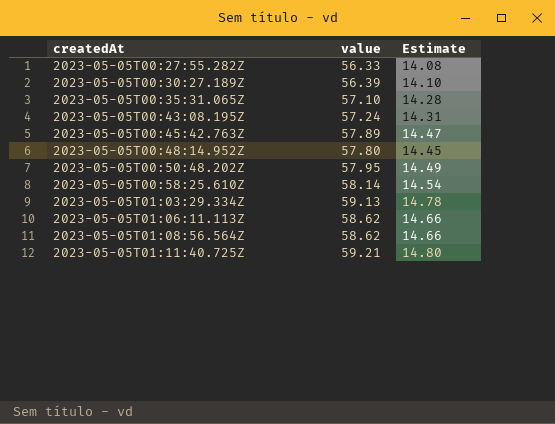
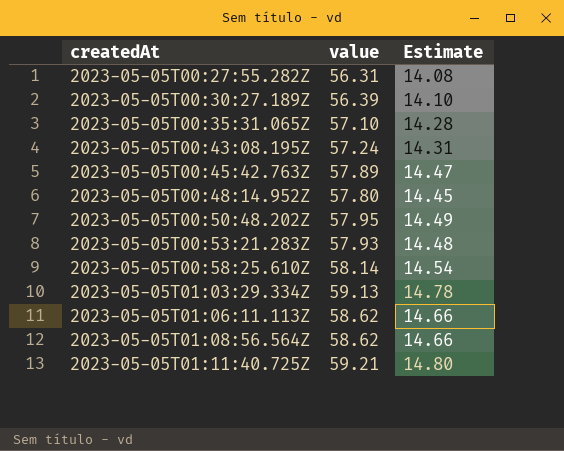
2023-05-05T00:27:55.282Z | value: 56.33 -> 56.31
row 2023-05-05T00:53:21.283Z: none -> 57.93 | 14.48

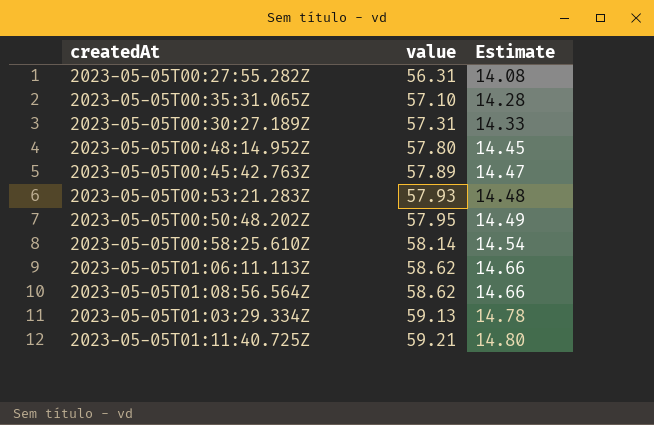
row order: createdAt ascending -> value ascending
row 2023-05-05T00:43:08.195Z: 57.24 | 14.31 -> none
2023-05-05T00:30:27.189Z | value: 56.39 -> 57.31
2023-05-05T00:30:27.189Z | Estimate: 14.10 -> 14.33

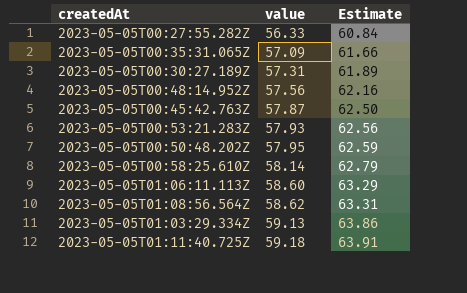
column Estimate | formula: [value] * 0.25 -> [value] * 1.08
2023-05-05T00:27:55.282Z | value: 56.31 -> 56.33
2023-05-05T00:35:31.065Z | value: 57.10 -> 57.09
2023-05-05T00:48:14.952Z | value: 57.80 -> 57.56
2023-05-05T00:45:42.763Z | value: 57.89 -> 57.87
2023-05-05T01:06:11.113Z | value: 58.62 -> 58.60
2023-05-05T01:11:40.725Z | value: 59.21 -> 59.18

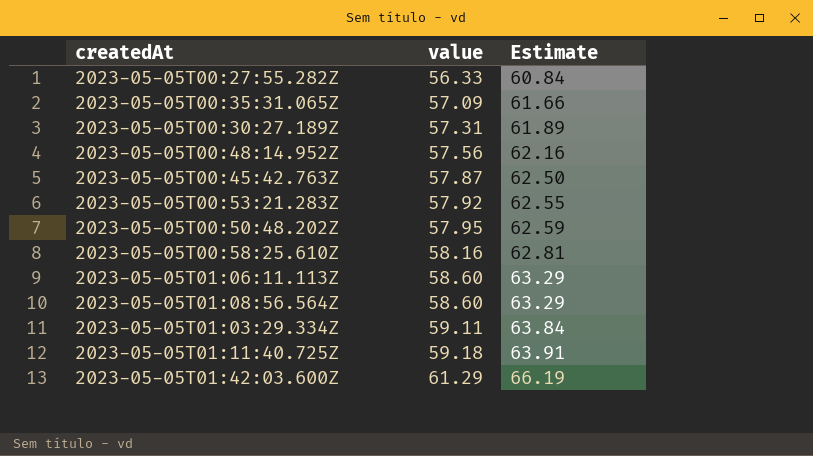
2023-05-05T00:53:21.283Z | value: 57.93 -> 57.92
2023-05-05T00:53:21.283Z | Estimate: 62.56 -> 62.55
2023-05-05T00:58:25.610Z | value: 58.14 -> 58.16
2023-05-05T00:58:25.610Z | Estimate: 62.79 -> 62.81
2023-05-05T01:08:56.564Z | value: 58.62 -> 58.60
2023-05-05T01:08:56.564Z | Estimate: 63.31 -> 63.29
2023-05-05T01:03:29.334Z | value: 59.13 -> 59.11
2023-05-05T01:03:29.334Z | Estimate: 63.86 -> 63.84
row 2023-05-05T01:42:03.600Z: none -> 61.29 | 66.19

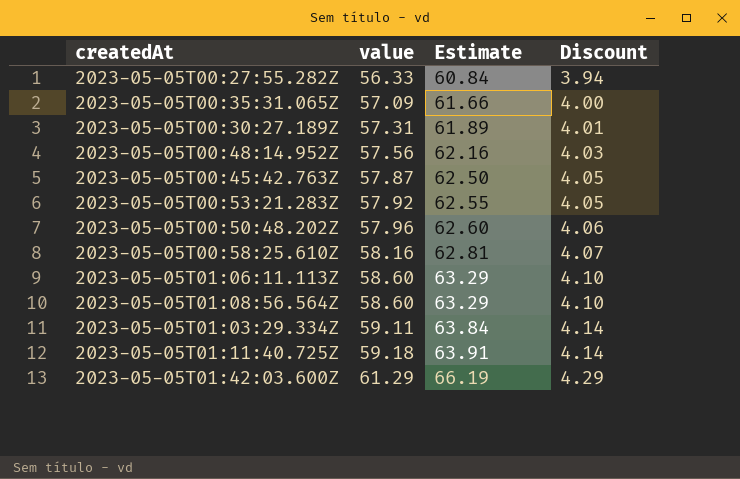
column Discount | formula: none -> [value] * 0.07
2023-05-05T00:50:48.202Z | value: 57.95 -> 57.96
2023-05-05T00:50:48.202Z | Estimate: 62.59 -> 62.60

